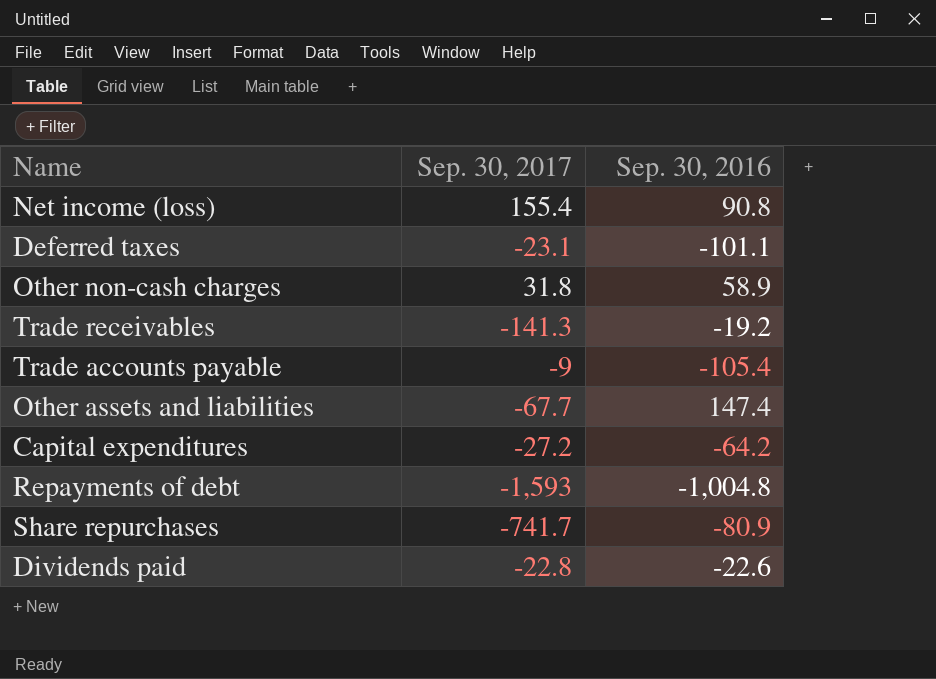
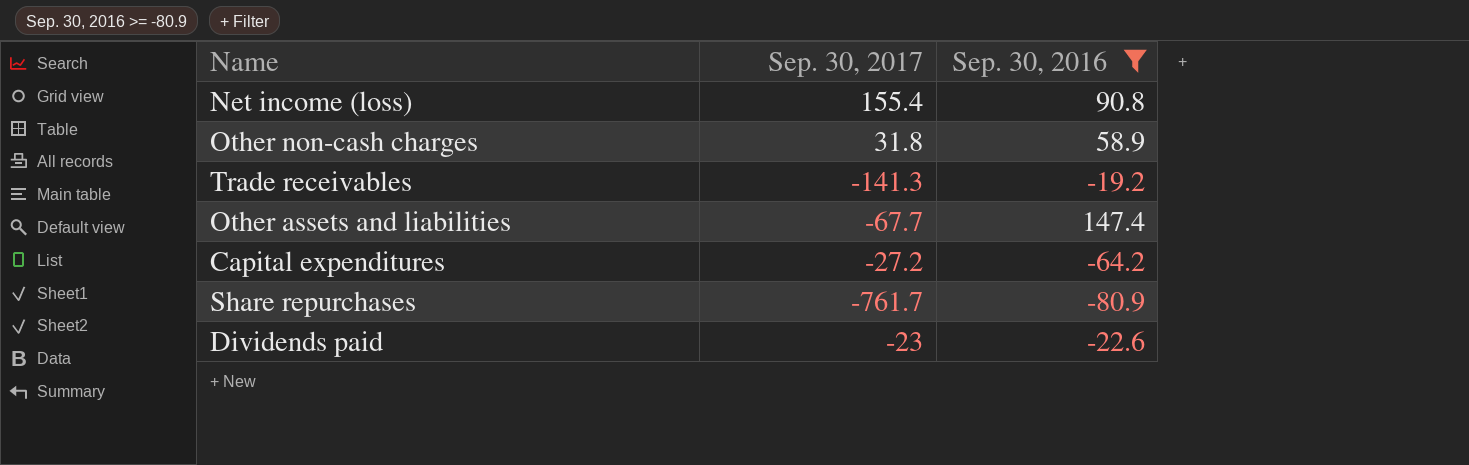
filter: none -> Sep. 30, 2016 >= -80.9
Share repurchases | Sep. 30, 2017: -741.7 -> -761.7
Dividends paid | Sep. 30, 2017: -22.8 -> -23

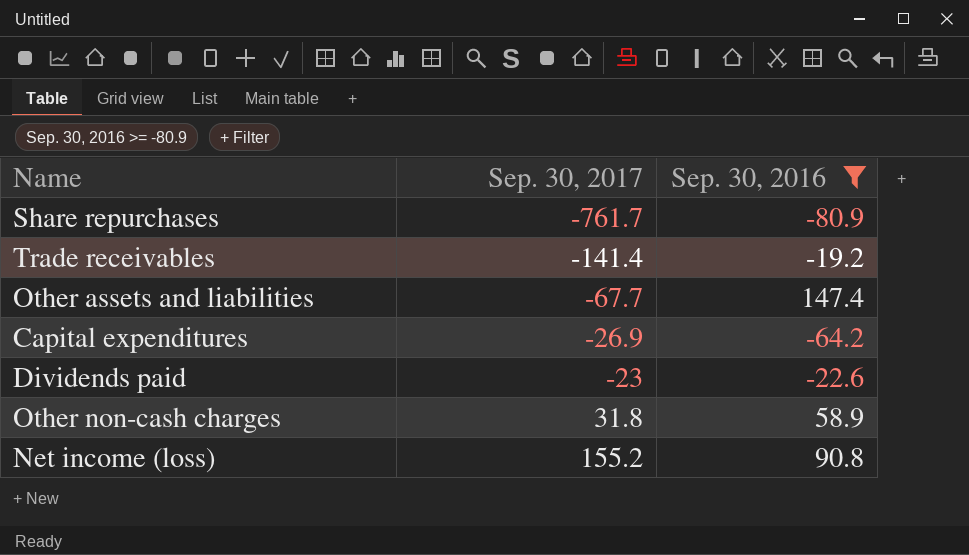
row order: none -> Sep. 30, 2017 ascending
Trade receivables | Sep. 30, 2017: -141.3 -> -141.4
Capital expenditures | Sep. 30, 2017: -27.2 -> -26.9
Net income (loss) | Sep. 30, 2017: 155.4 -> 155.2

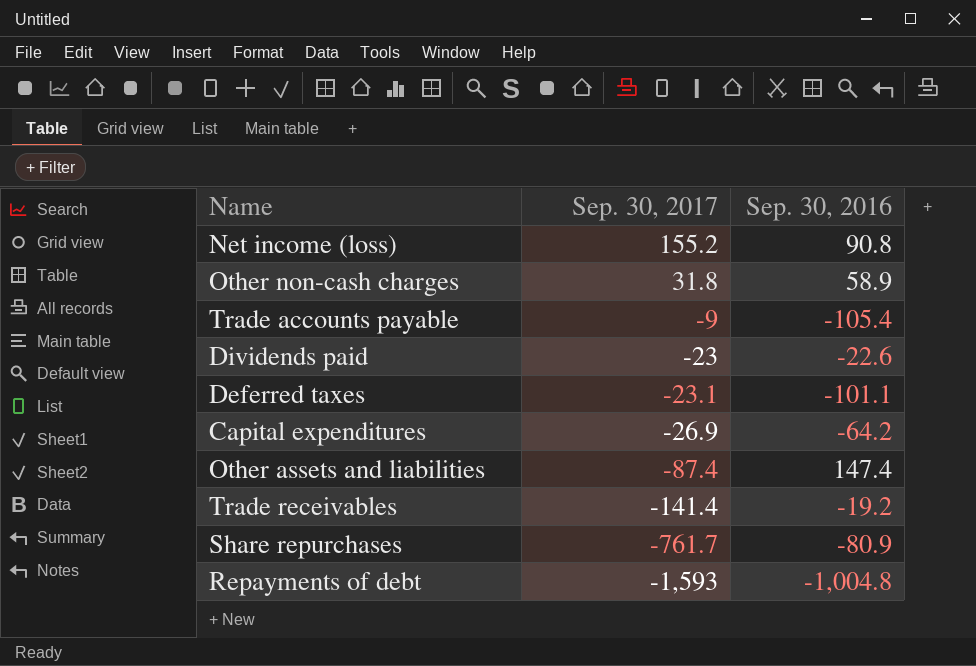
filter: Sep. 30, 2016 >= -80.9 -> none
row order: Sep. 30, 2017 ascending -> Sep. 30, 2017 descending
Other assets and liabilities | Sep. 30, 2017: -67.7 -> -87.4

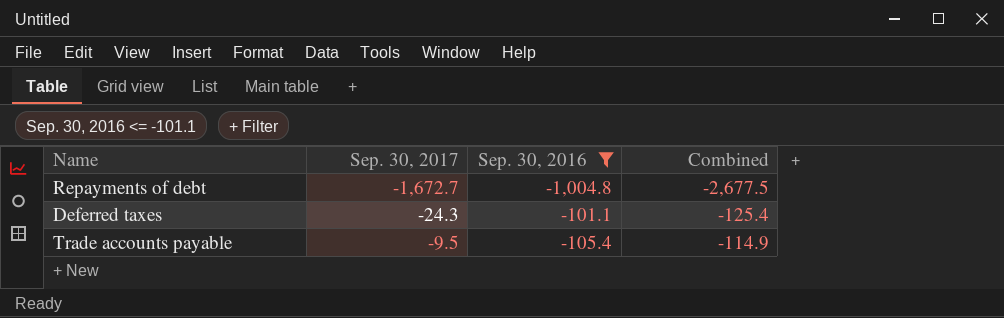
filter: none -> Sep. 30, 2016 <= -101.1
row order: Sep. 30, 2017 descending -> Sep. 30, 2017 ascending
column Combined | formula: none -> [Sep. 30, 2017] + [Sep. 30, 2016]
Repayments of debt | Sep. 30, 2017: -1,593 -> -1,672.7
Deferred taxes | Sep. 30, 2017: -23.1 -> -24.3
Trade accounts payable | Sep. 30, 2017: -9 -> -9.5

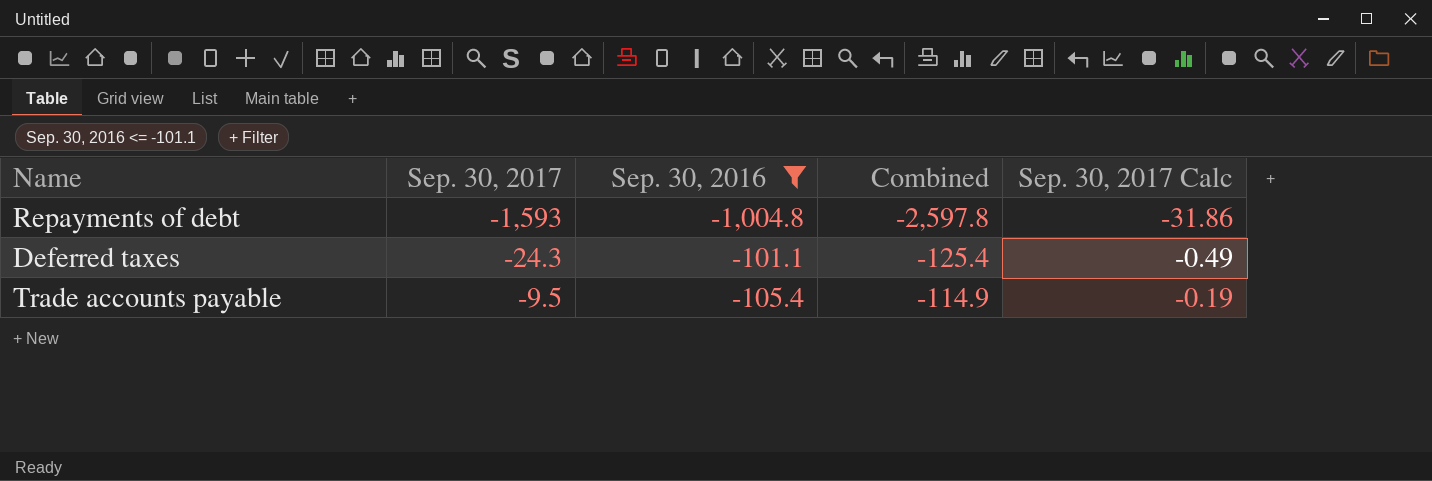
column Sep. 30, 2017 Calc | formula: none -> [Sep. 30, 2017] * 0.02
Repayments of debt | Sep. 30, 2017: -1,672.7 -> -1,593
Repayments of debt | Combined: -2,677.5 -> -2,597.8

